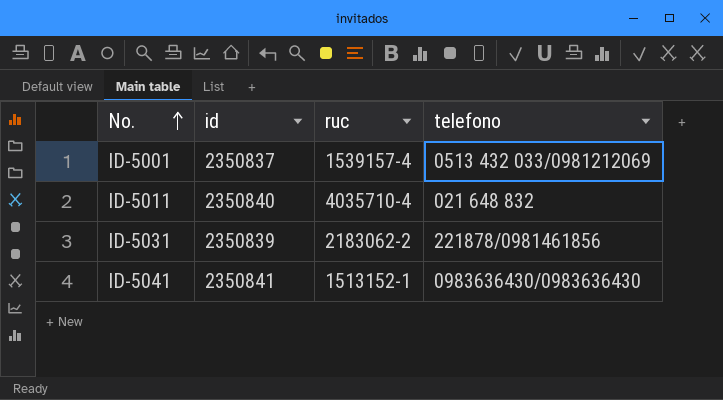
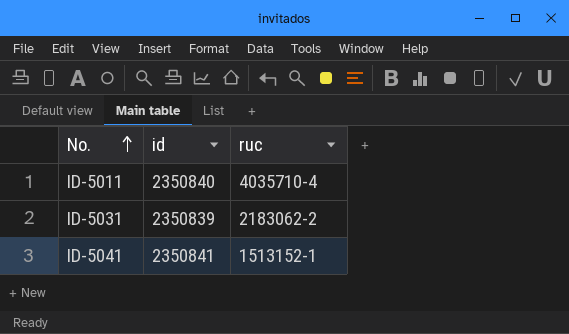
column telefono | position: 4 -> none
row ID-5001: 2350837 | 1539157-4 | 0513 432 033/0981212069 -> none

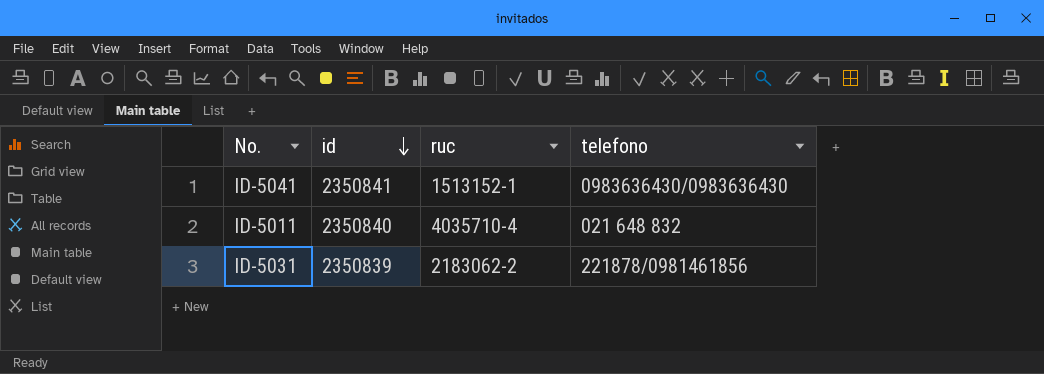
row order: No. ascending -> id descending
column telefono | position: none -> 4

